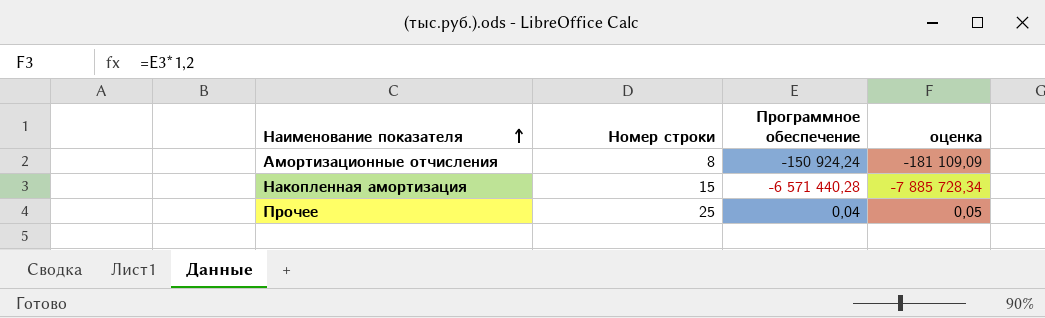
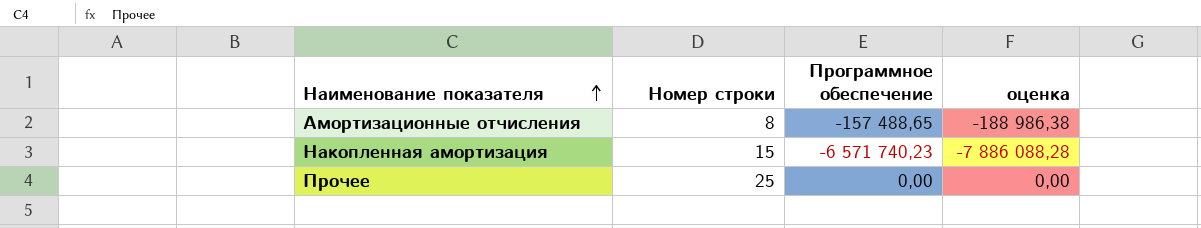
Амортизационные отчисления | Программное обеспечение: -150 924,24 -> -157 488,65
Амортизационные отчисления | оценка: -181 109,09 -> -188 986,38
Накопленная амортизация | Программное обеспечение: -6 571 440,28 -> -6 571 740,23
Накопленная амортизация | оценка: -7 885 728,34 -> -7 886 088,28
Прочее | Программное обеспечение: 0,04 -> 0,00
Прочее | оценка: 0,05 -> 0,00

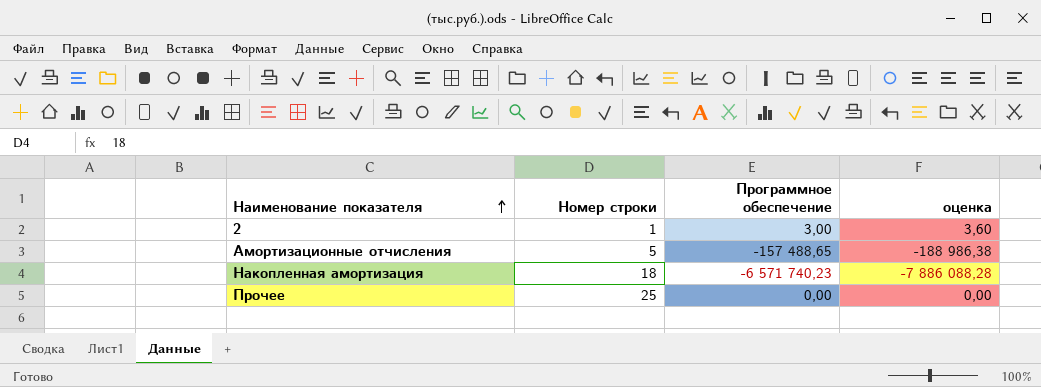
row 2: none -> 1 | 3,00 | 3,60
Амортизационные отчисления | Номер строки: 8 -> 5
Накопленная амортизация | Номер строки: 15 -> 18

